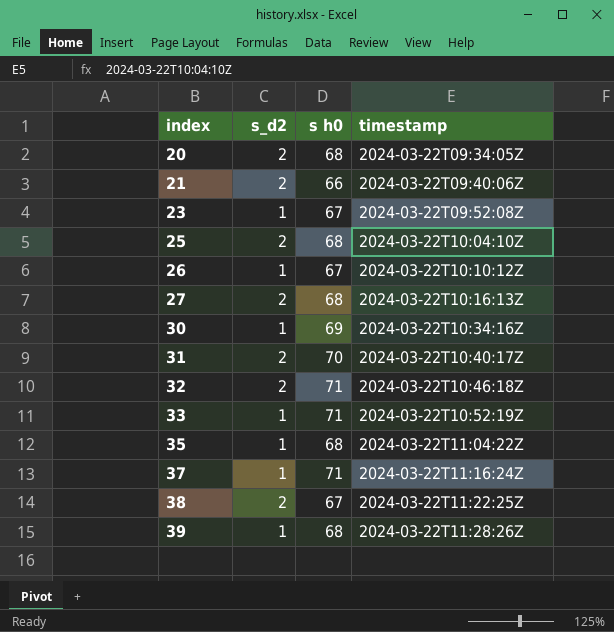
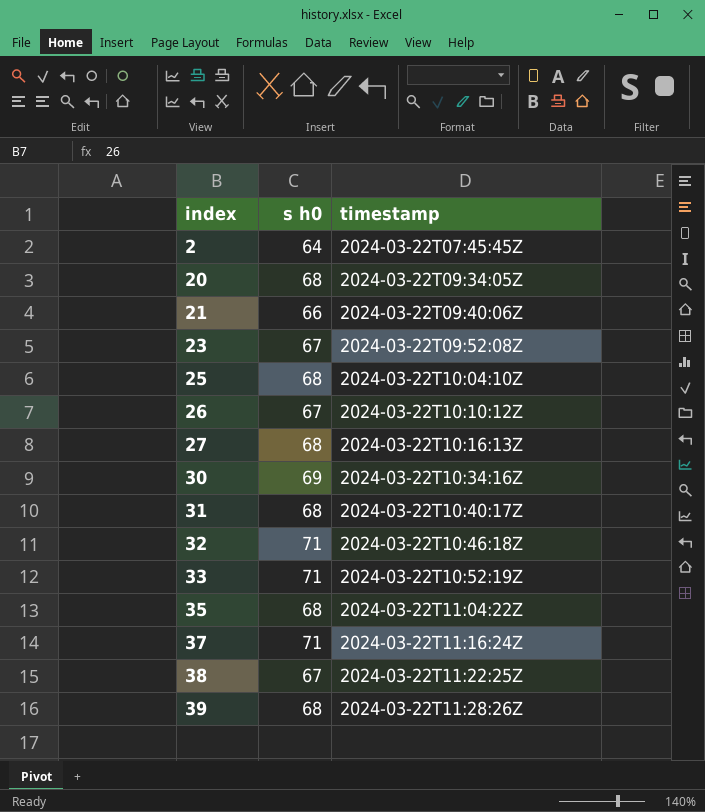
column s_d2 | position: 2 -> none
row 2: none -> 64 | 2024-03-22T07:45:45Z
31 | s h0: 70 -> 68

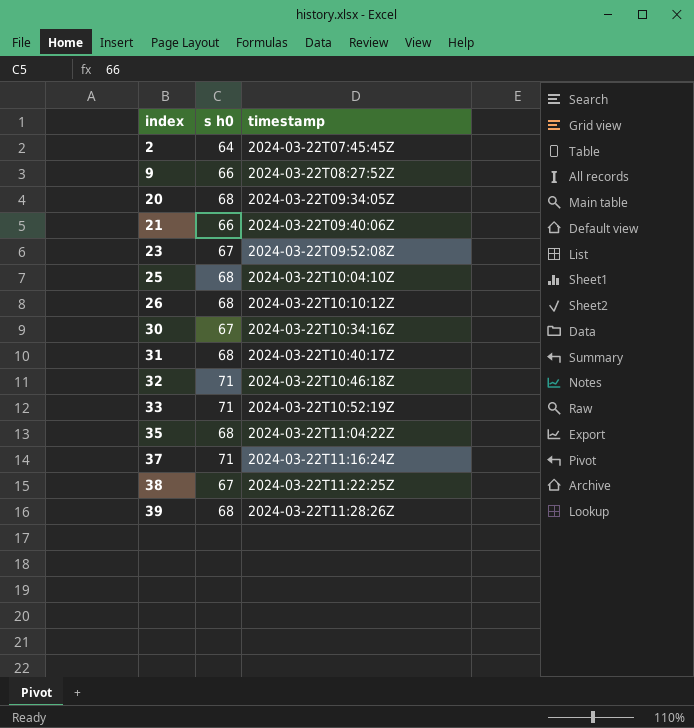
row 27: 68 | 2024-03-22T10:16:13Z -> none
row 9: none -> 66 | 2024-03-22T08:27:52Z
26 | s h0: 67 -> 68
30 | s h0: 69 -> 67

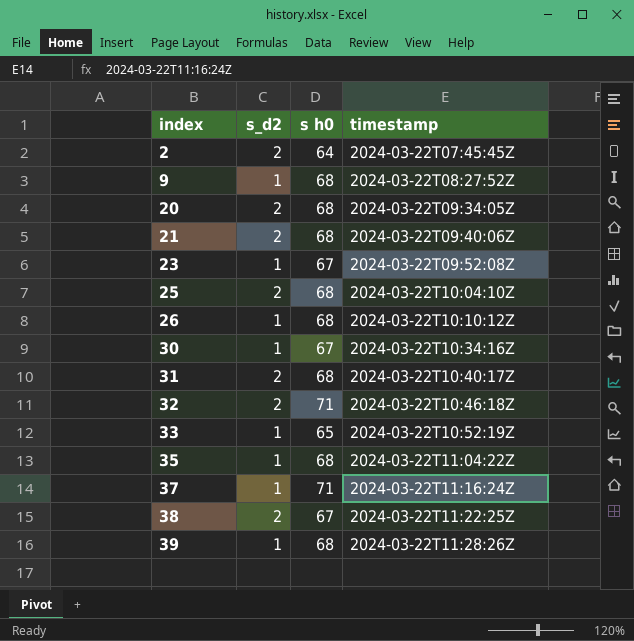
column s_d2 | position: none -> 2
9 | s h0: 66 -> 68
21 | s h0: 66 -> 68
33 | s h0: 71 -> 65

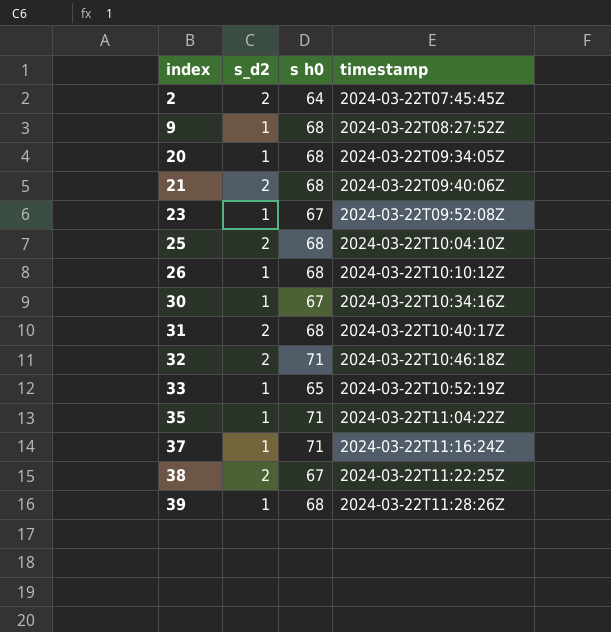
20 | s_d2: 2 -> 1
35 | s h0: 68 -> 71

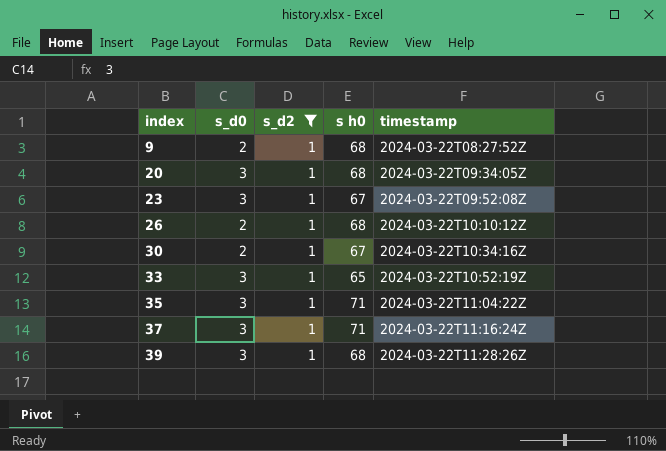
filter: none -> s_d2 = 1
column s_d0 | position: none -> 2

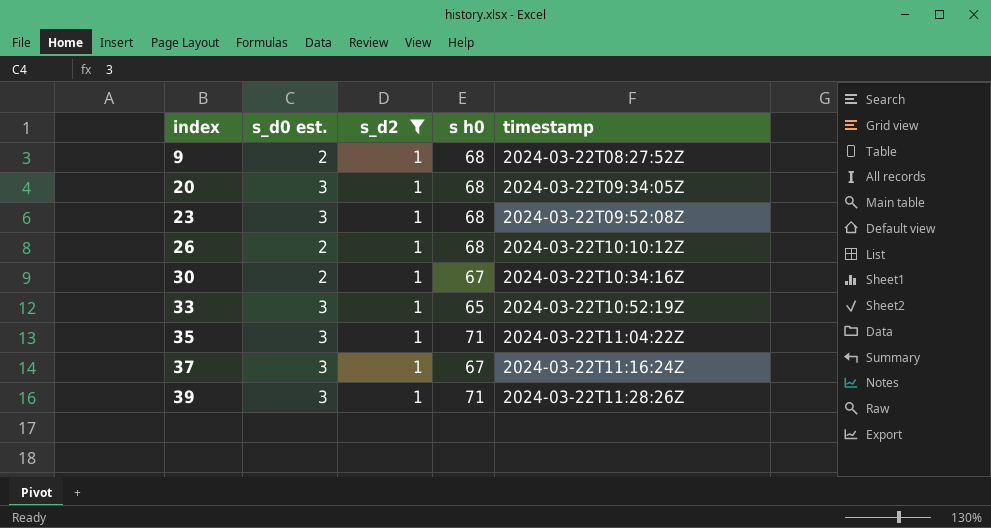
column name: s_d0 -> s_d0 est.
23 | s h0: 67 -> 68
37 | s h0: 71 -> 67
39 | s h0: 68 -> 71

